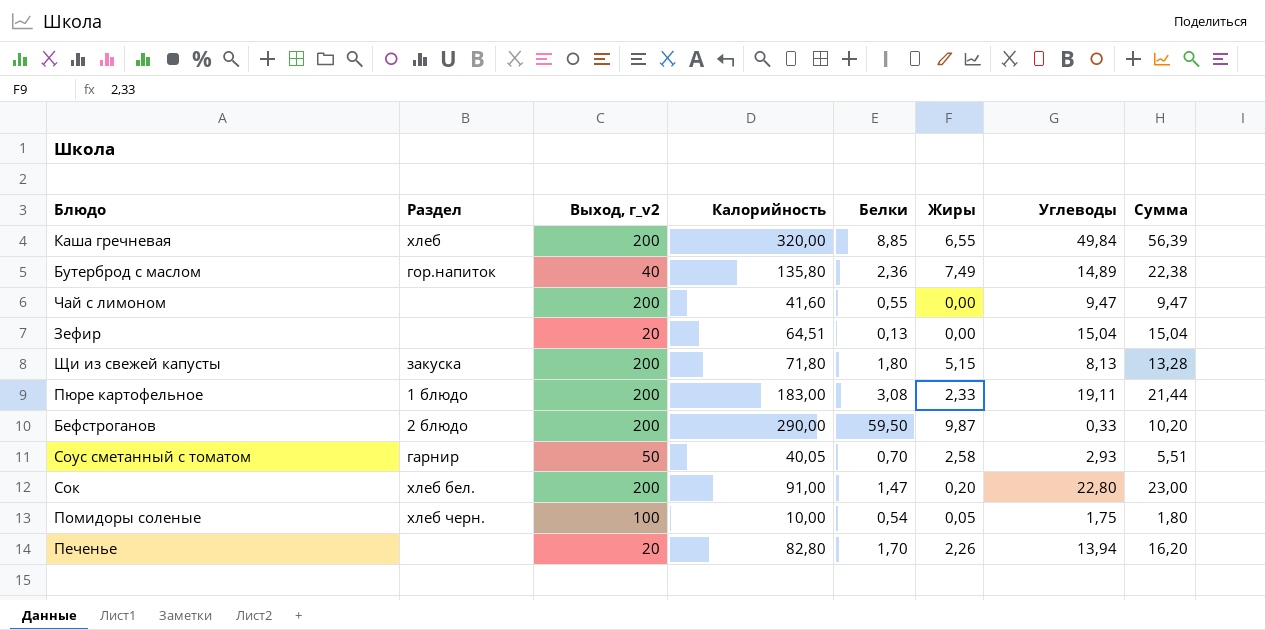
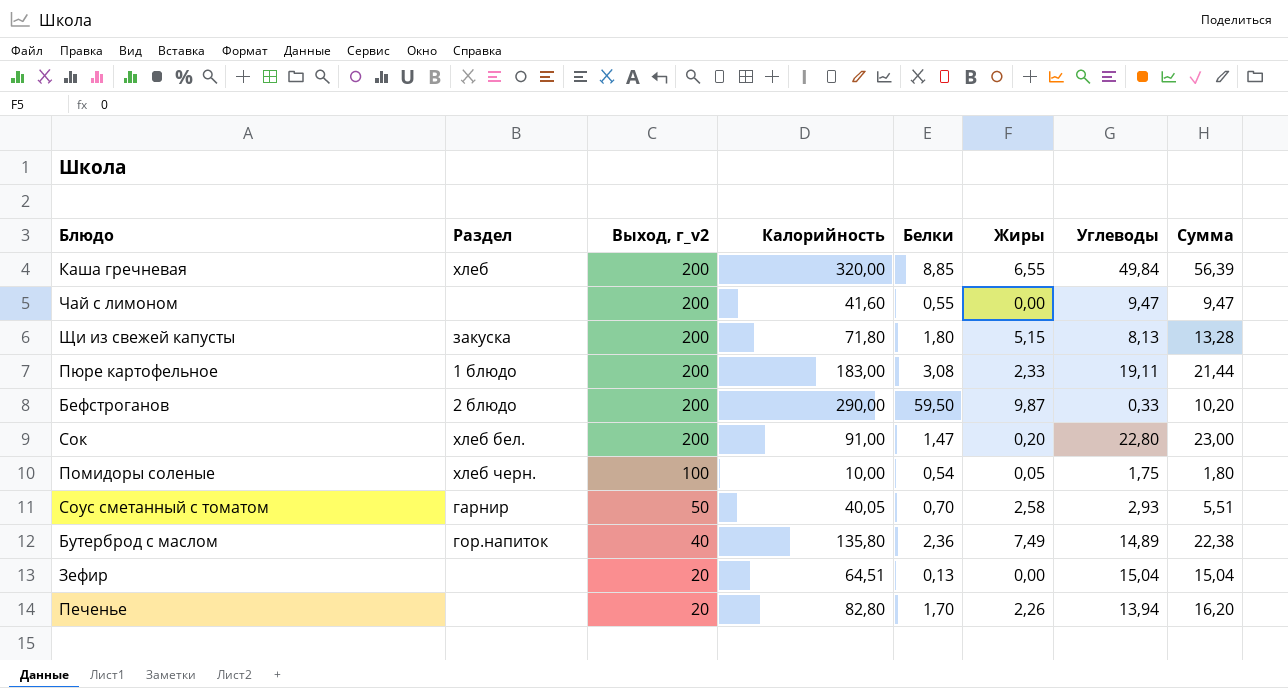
row order: none -> Выход, г_v2 descending

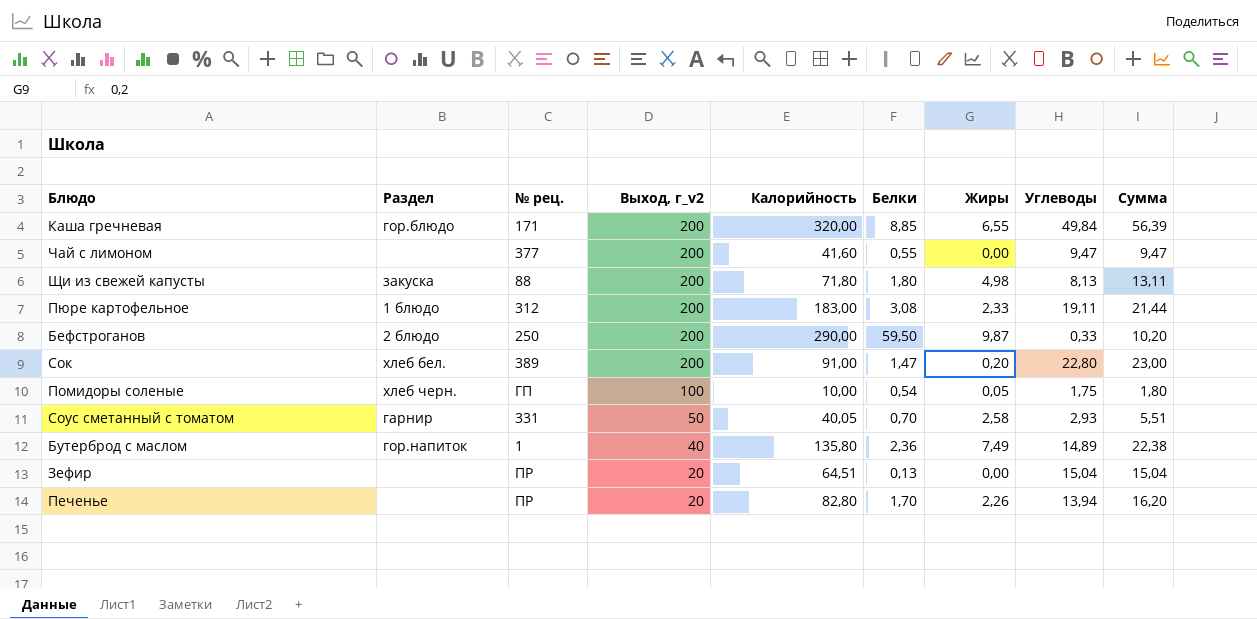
column № рец. | position: none -> 3
Каша гречневая | Раздел: хлеб -> гор.блюдо
Щи из свежей капусты | Жиры: 5,15 -> 4,98
Щи из свежей капусты | Сумма: 13,28 -> 13,11

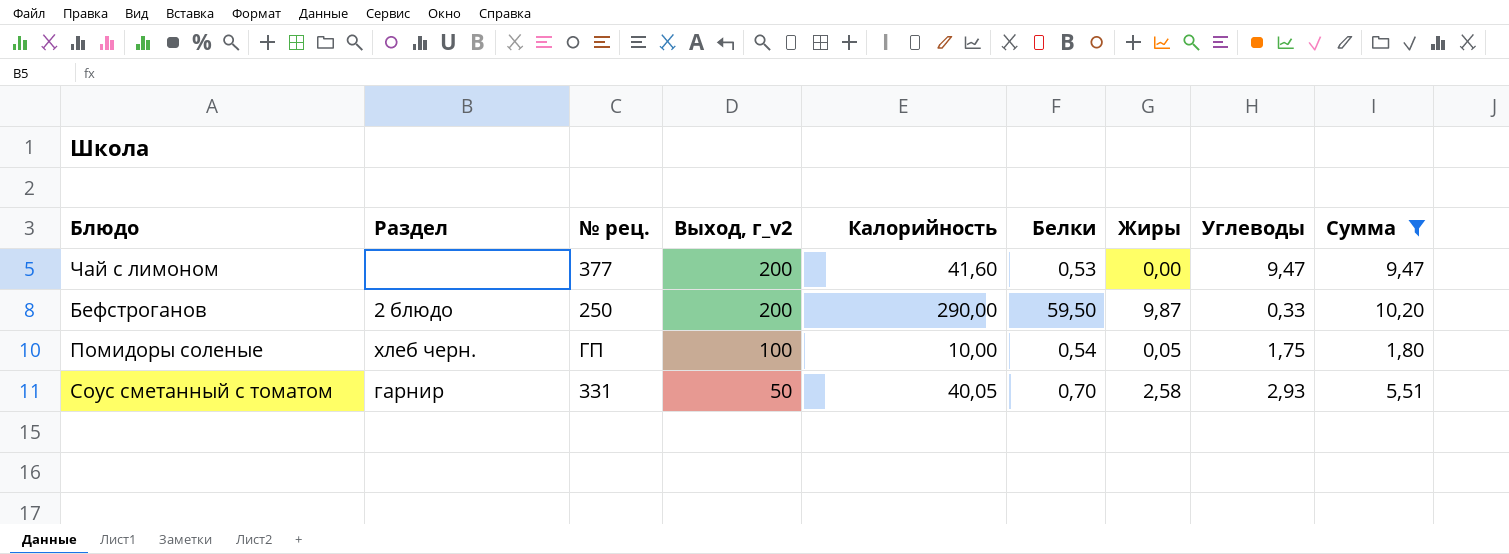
filter: none -> Сумма <= 10,20
Чай с лимоном | Белки: 0,55 -> 0,53

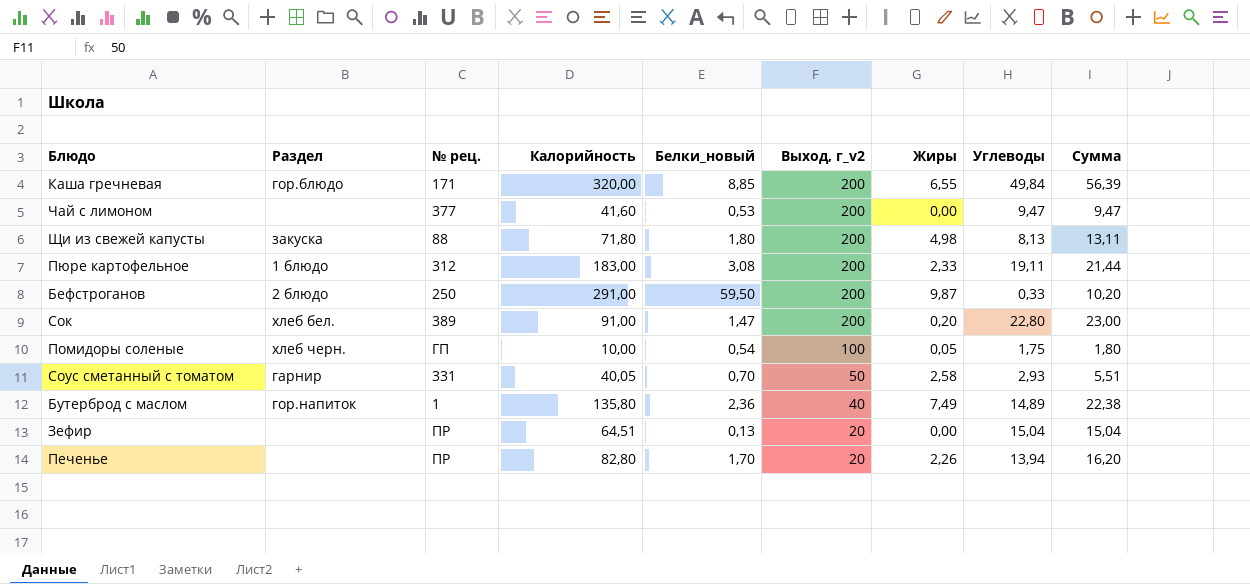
filter: Сумма <= 10,20 -> none
column name: Белки -> Белки_новый
column Выход, г_v2 | position: 4 -> 6
Бефстроганов | Калорийность: 290,00 -> 291,00

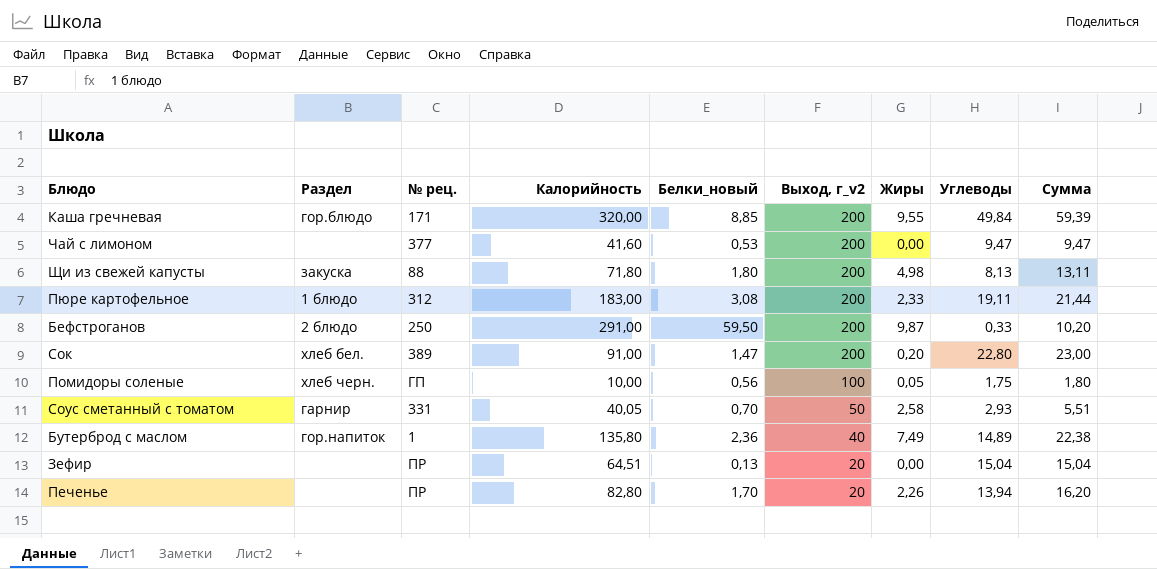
Каша гречневая | Жиры: 6,55 -> 9,55
Каша гречневая | Сумма: 56,39 -> 59,39
Помидоры соленые | Белки_новый: 0,54 -> 0,56

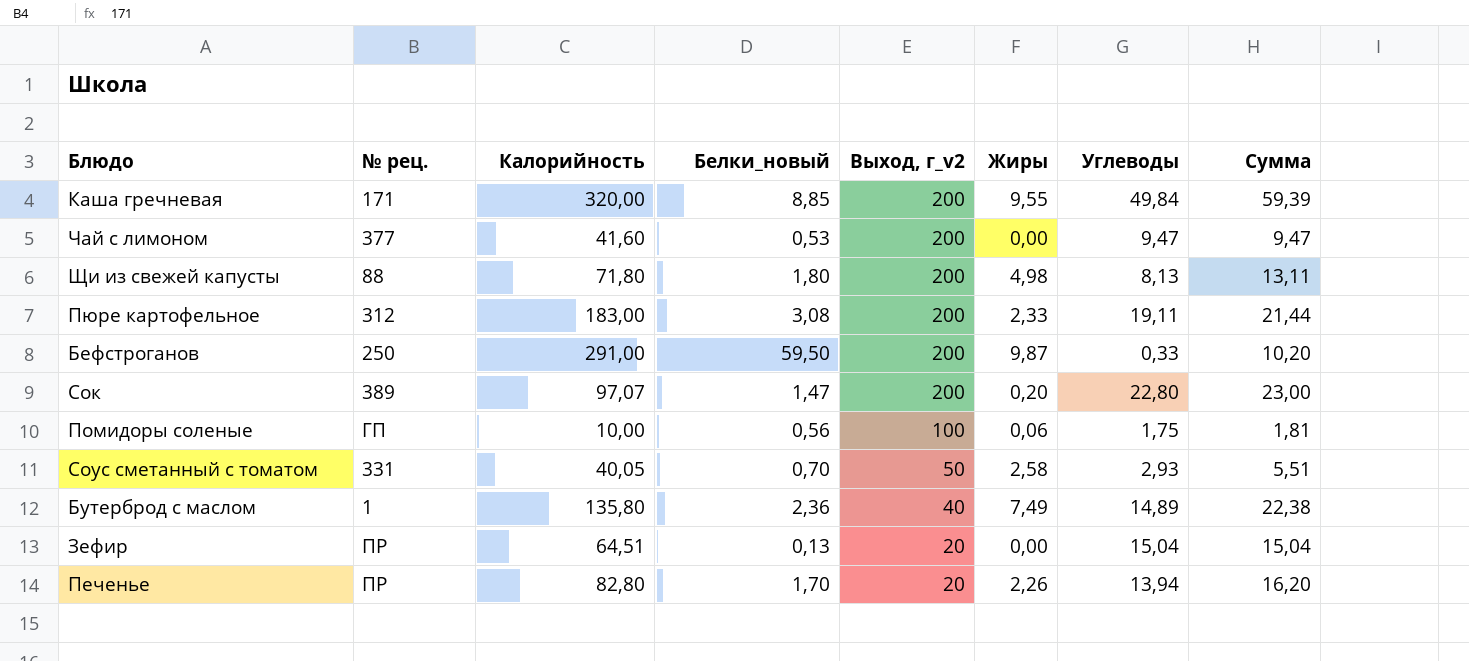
column Раздел | position: 2 -> none
Сок | Калорийность: 91,00 -> 97,07
Помидоры соленые | Жиры: 0,05 -> 0,06
Помидоры соленые | Сумма: 1,80 -> 1,81

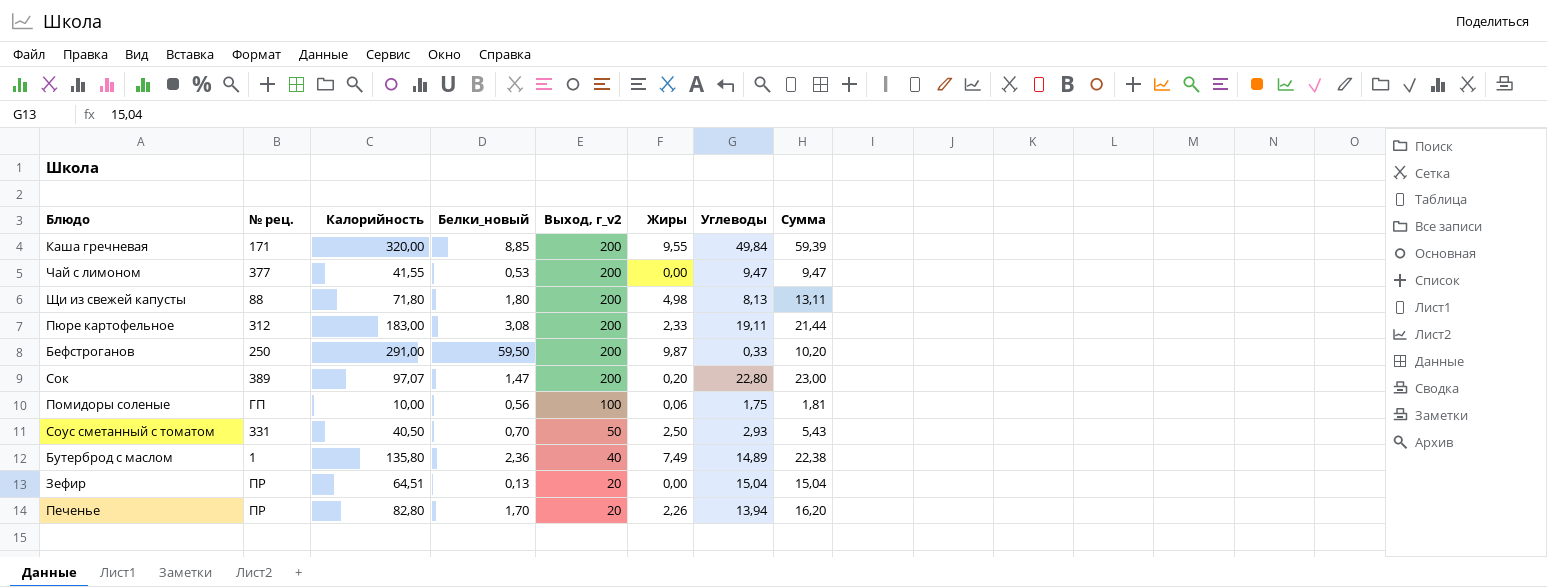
Чай с лимоном | Калорийность: 41,60 -> 41,55
Соус сметанный с томатом | Калорийность: 40,05 -> 40,50
Соус сметанный с томатом | Жиры: 2,58 -> 2,50
Соус сметанный с томатом | Сумма: 5,51 -> 5,43

